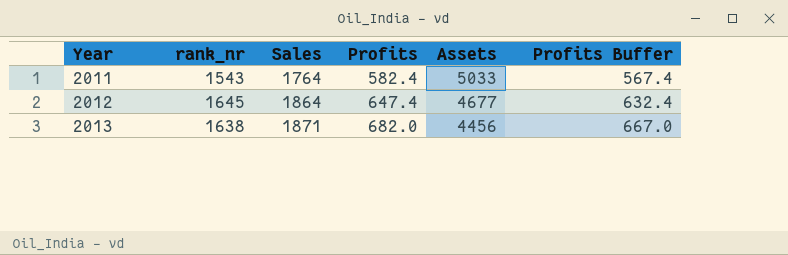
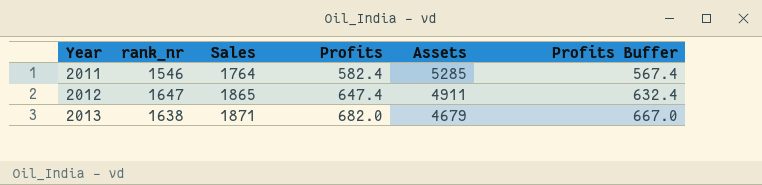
2011 | rank_nr: 1543 -> 1546
2011 | Assets: 5033 -> 5285
2012 | rank_nr: 1645 -> 1647
2012 | Sales: 1864 -> 1865
2012 | Assets: 4677 -> 4911
2013 | Assets: 4456 -> 4679

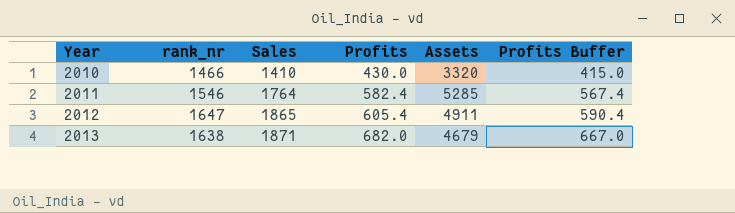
row 2010: none -> 1466 | 1410 | 430.0 | 3320 | 415.0
2012 | Profits: 647.4 -> 605.4
2012 | Profits Buffer: 632.4 -> 590.4

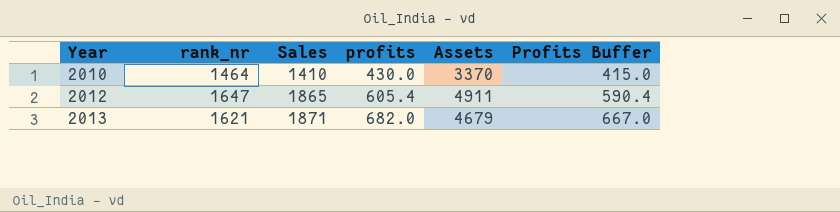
column name: Profits -> profits
row 2011: 1546 | 1764 | 582.4 | 5285 | 567.4 -> none
2010 | rank_nr: 1466 -> 1464
2010 | Assets: 3320 -> 3370
2013 | rank_nr: 1638 -> 1621

